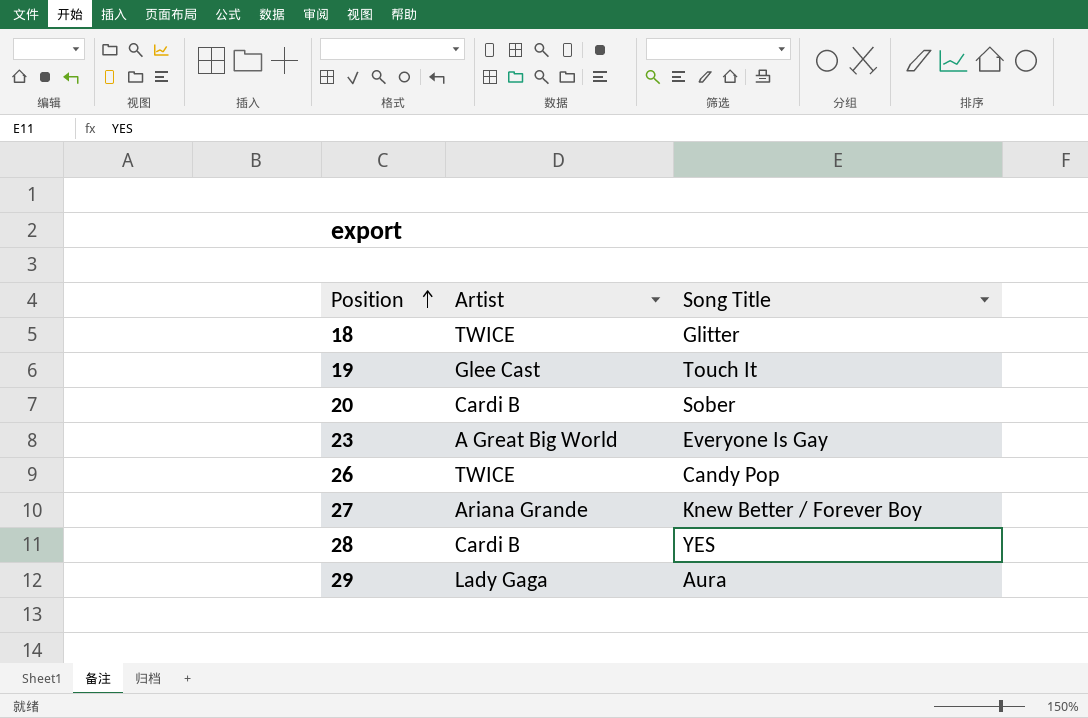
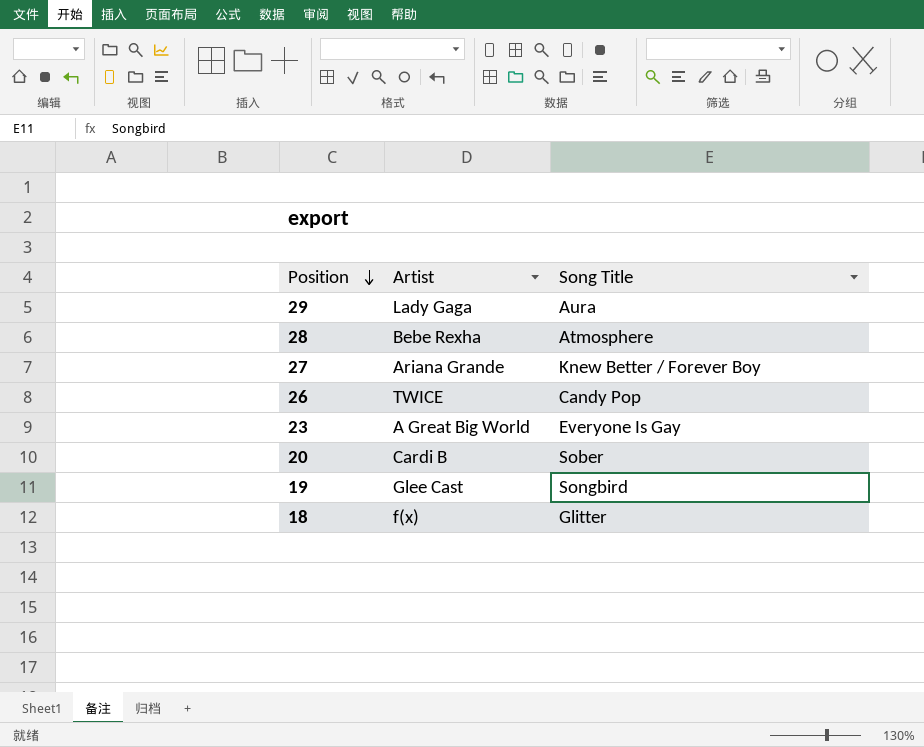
row order: Position ascending -> Position descending
28 | Artist: Cardi B -> Bebe Rexha
28 | Song Title: YES -> Atmosphere
19 | Song Title: Touch It -> Songbird
18 | Artist: TWICE -> f(x)

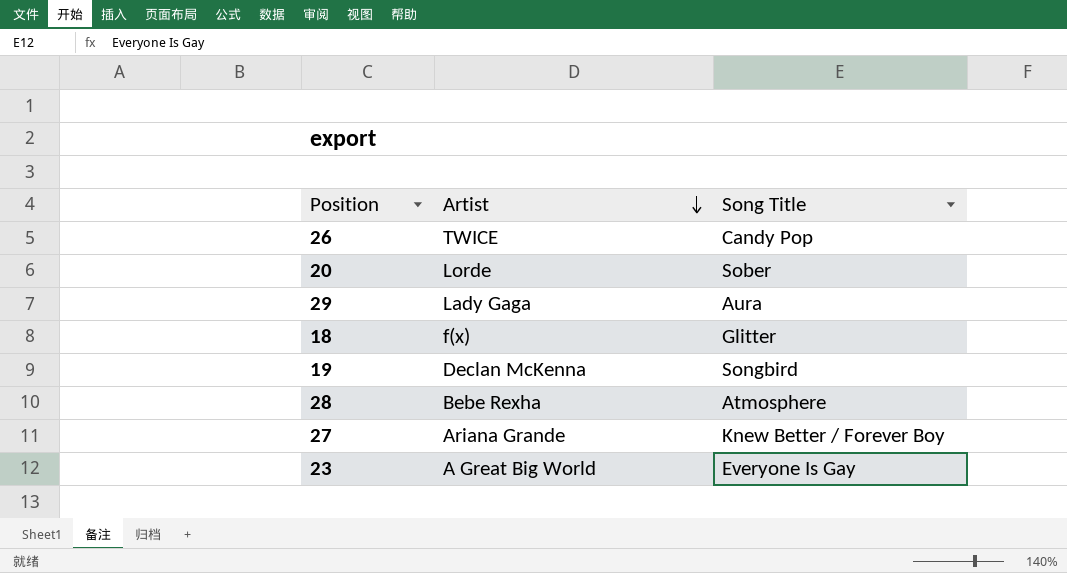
row order: Position descending -> Artist descending
20 | Artist: Cardi B -> Lorde
19 | Artist: Glee Cast -> Declan McKenna

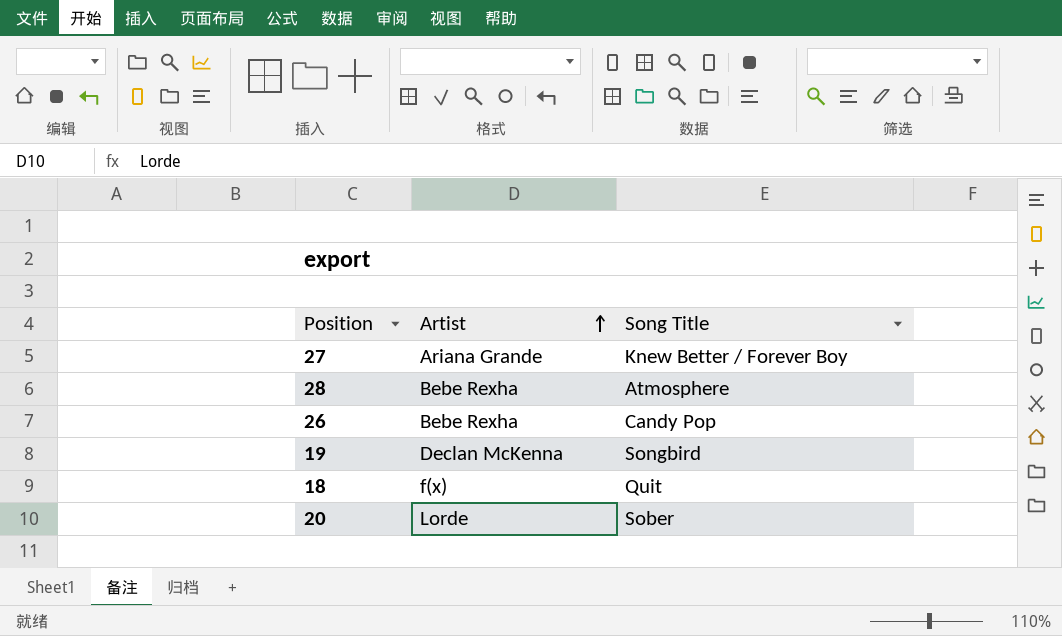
row order: Artist descending -> Artist ascending
row 29: Lady Gaga | Aura -> none
row 23: A Great Big World | Everyone Is Gay -> none
26 | Artist: TWICE -> Bebe Rexha
18 | Song Title: Glitter -> Quit

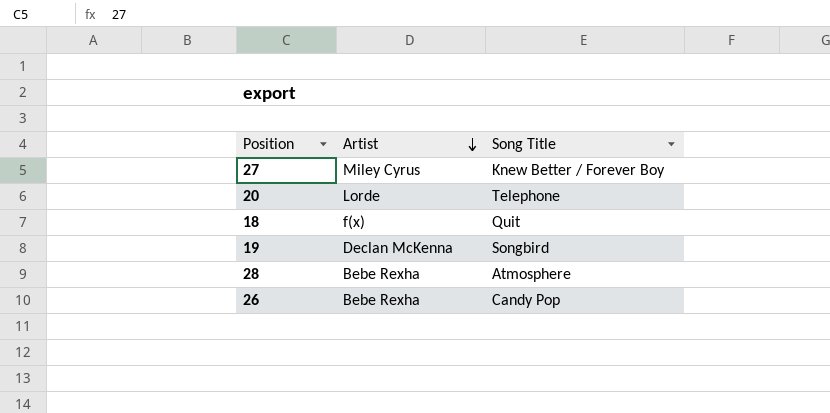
row order: Artist ascending -> Artist descending
27 | Artist: Ariana Grande -> Miley Cyrus
20 | Song Title: Sober -> Telephone

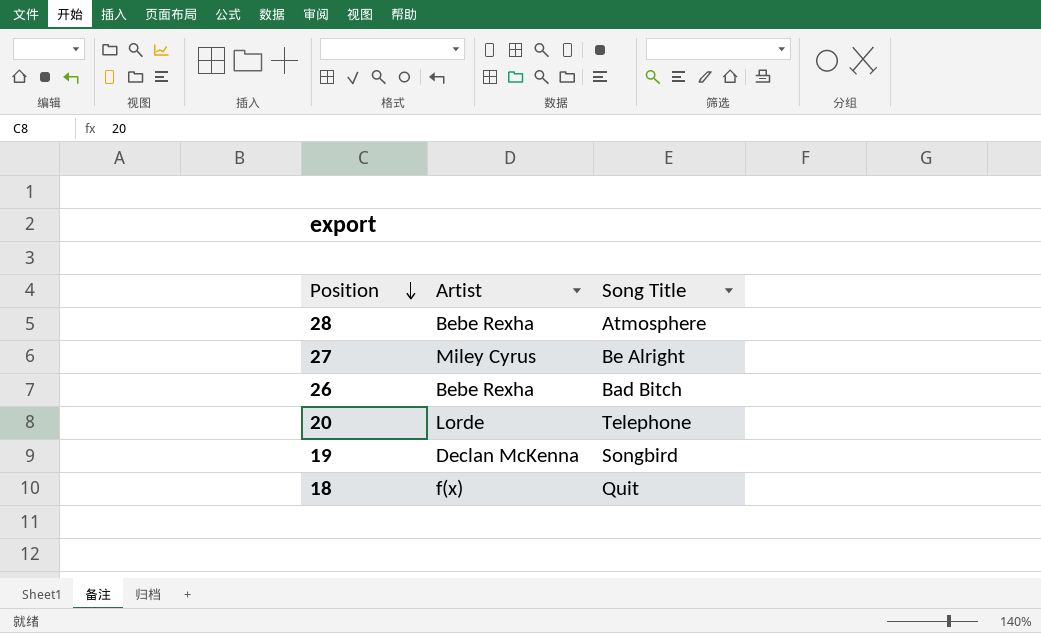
row order: Artist descending -> Position descending
27 | Song Title: Knew Better / Forever Boy -> Be Alright
26 | Song Title: Candy Pop -> Bad Bitch

